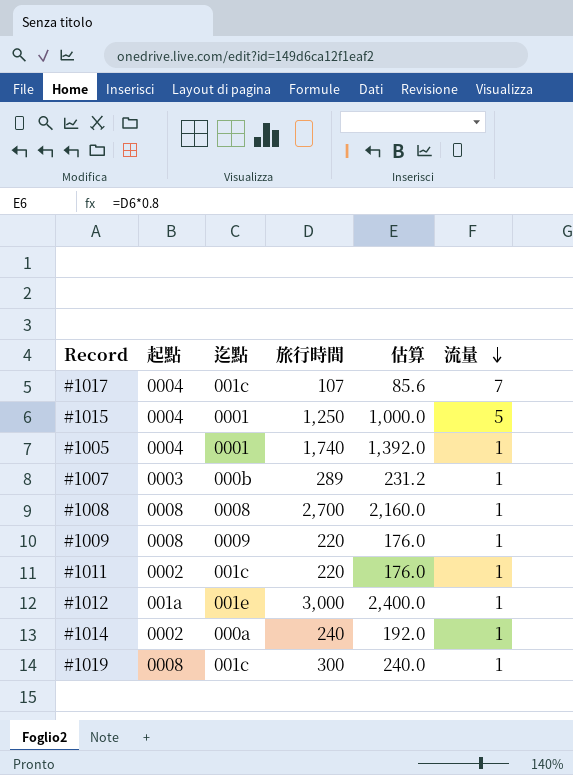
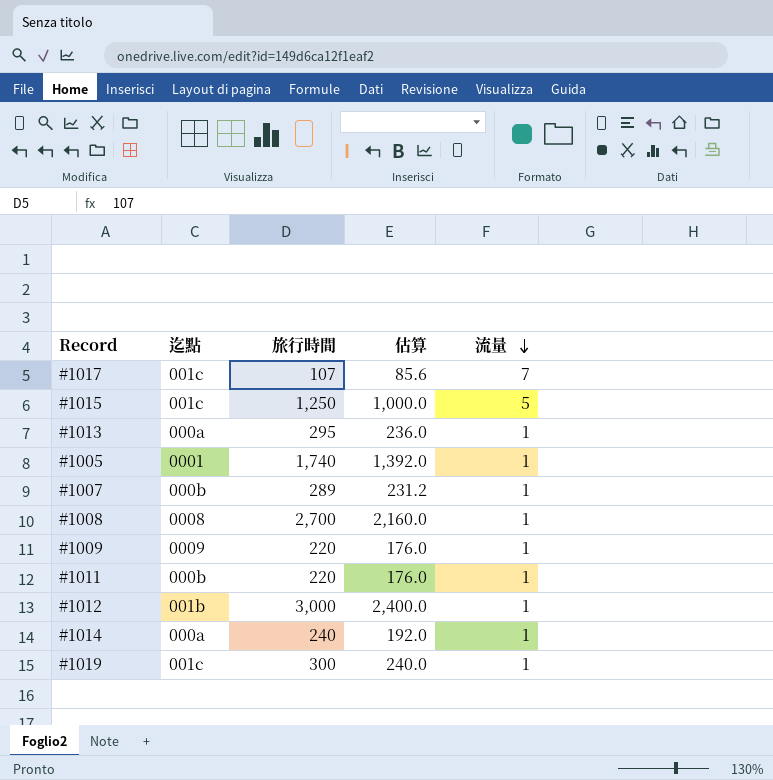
column 起點 | position: 2 -> none
#1015 | 迄點: 0001 -> 001c
row #1013: none -> 000a | 295 | 236.0 | 1
#1011 | 迄點: 001c -> 000b
#1012 | 迄點: 001e -> 001b

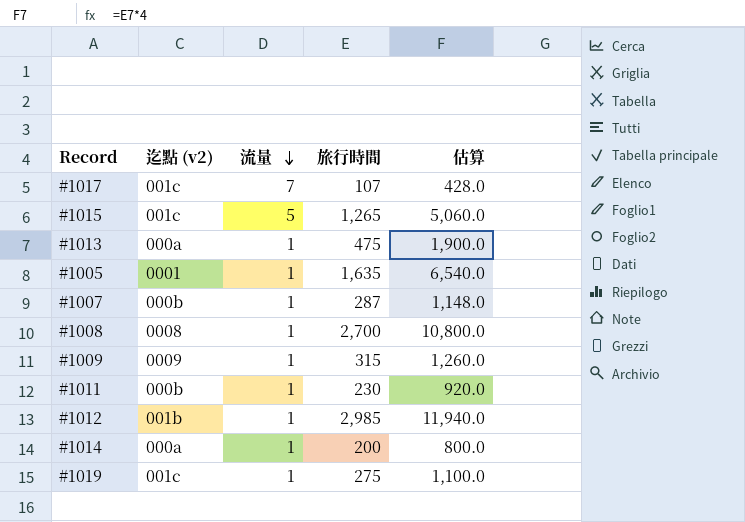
column name: 迄點 -> 迄點 (v2)
column 流量 | position: 5 -> 3
column 估算 | formula: [旅行時間] * 0.8 -> [旅行時間] * 4
#1015 | 旅行時間: 1,250 -> 1,265
#1013 | 旅行時間: 295 -> 475
#1005 | 旅行時間: 1,740 -> 1,635
#1007 | 旅行時間: 289 -> 287
#1009 | 旅行時間: 220 -> 315
#1011 | 旅行時間: 220 -> 230
#1012 | 旅行時間: 3,000 -> 2,985
#1014 | 旅行時間: 240 -> 200
#1019 | 旅行時間: 300 -> 275

